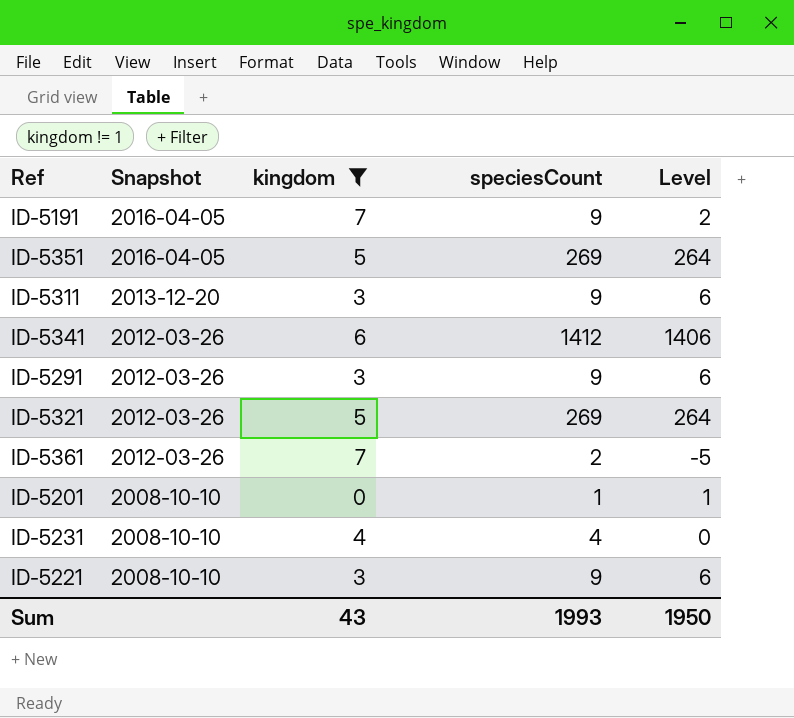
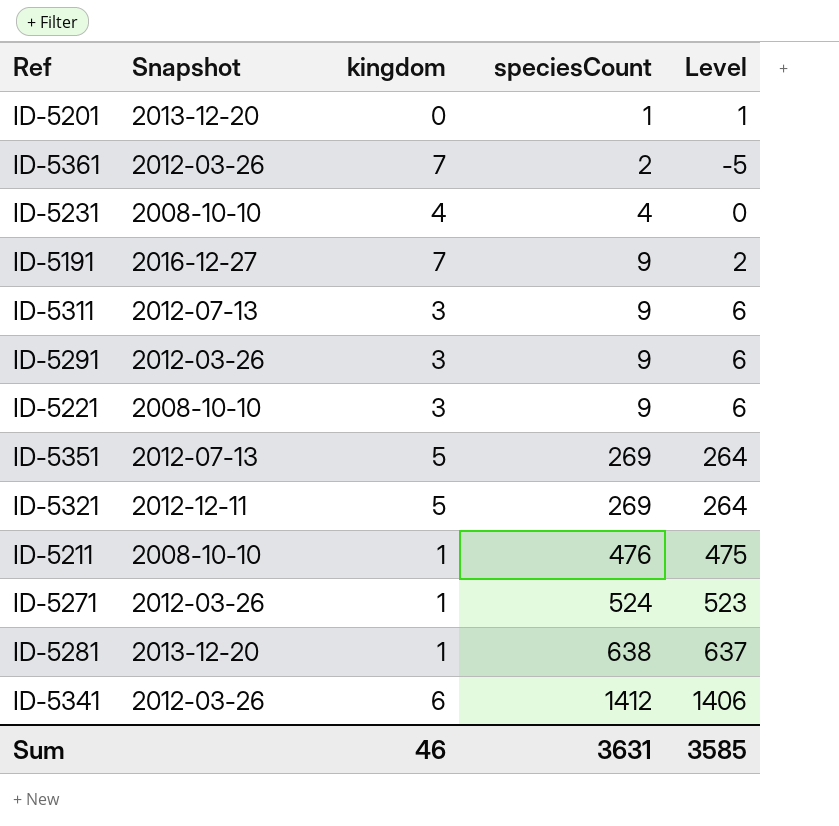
filter: kingdom != 1 -> none
row order: Snapshot descending -> speciesCount ascending
ID-5201 | Snapshot: 2008-10-10 -> 2013-12-20
ID-5191 | Snapshot: 2016-04-05 -> 2016-12-27
ID-5311 | Snapshot: 2013-12-20 -> 2012-07-13
ID-5351 | Snapshot: 2016-04-05 -> 2012-07-13
ID-5321 | Snapshot: 2012-03-26 -> 2012-12-11
Sum | kingdom: 43 -> 46
Sum | speciesCount: 1993 -> 3631
Sum | Level: 1950 -> 3585

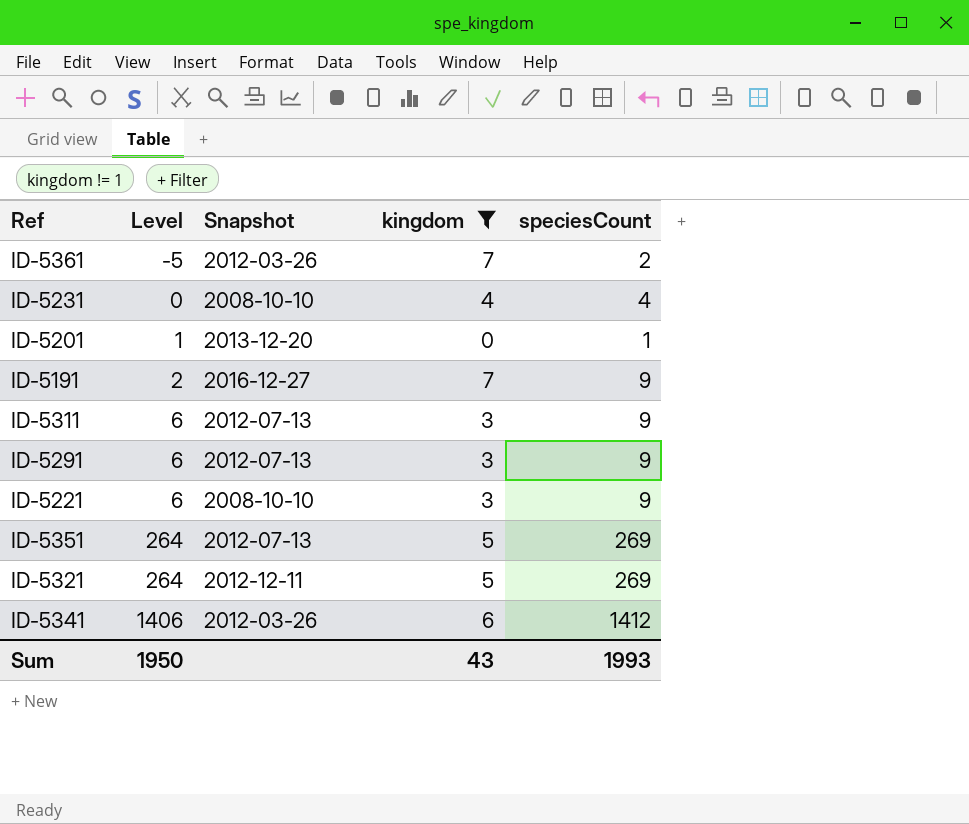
filter: none -> kingdom != 1
row order: speciesCount ascending -> Level ascending
column Level | position: 5 -> 2
ID-5291 | Snapshot: 2012-03-26 -> 2012-07-13
Sum | Level: 3585 -> 1950
Sum | kingdom: 46 -> 43
Sum | speciesCount: 3631 -> 1993

